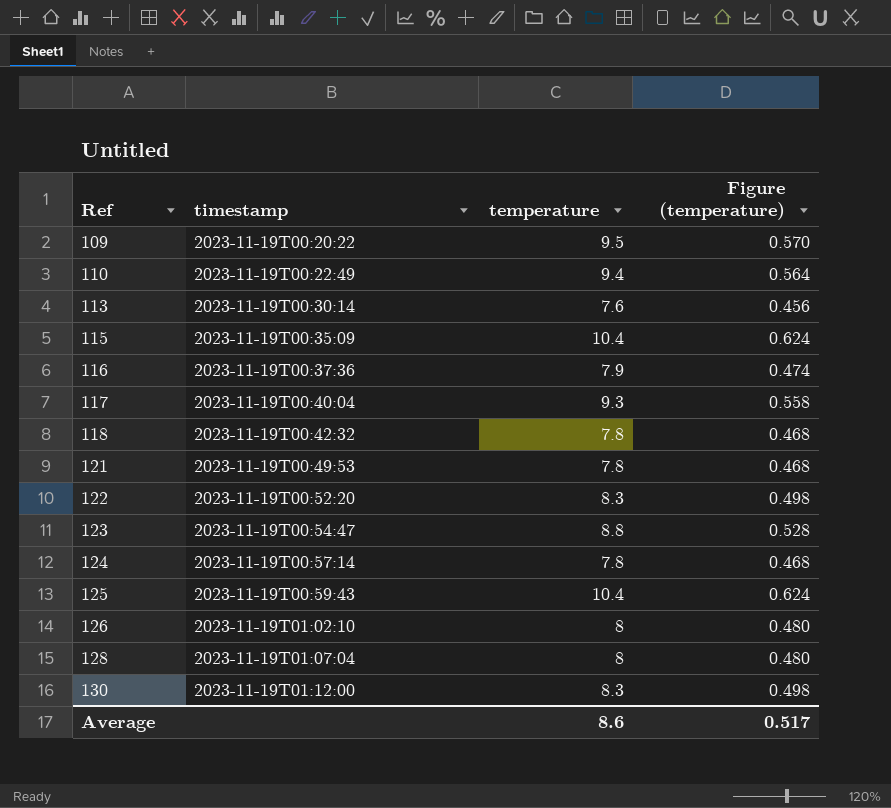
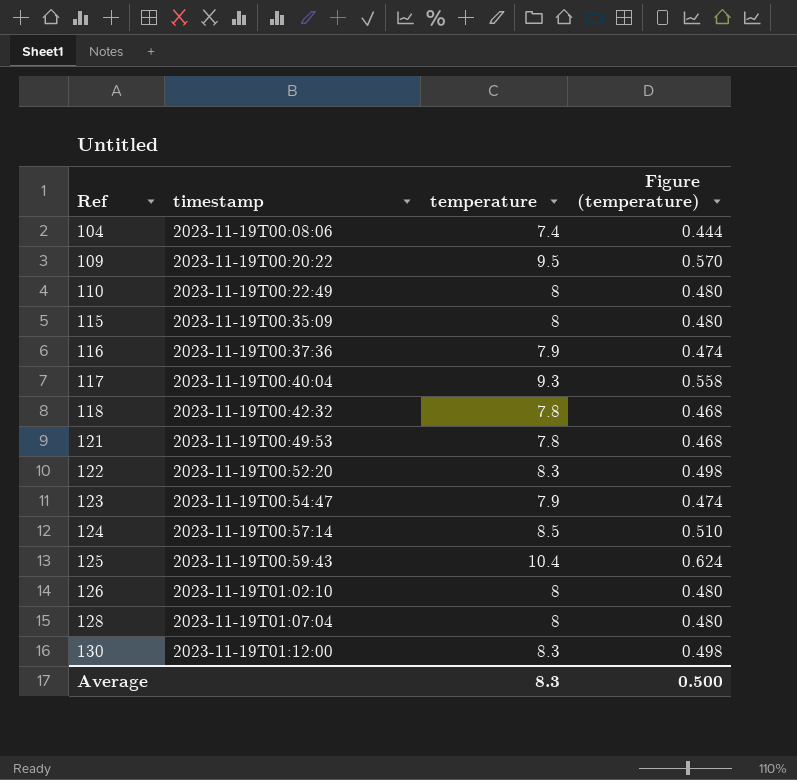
row 113: 2023-11-19T00:30:14 | 7.6 | 0.456 -> none
row 104: none -> 2023-11-19T00:08:06 | 7.4 | 0.444
110 | temperature: 9.4 -> 8
110 | Figure (temperature): 0.564 -> 0.480
115 | temperature: 10.4 -> 8
115 | Figure (temperature): 0.624 -> 0.480
123 | temperature: 8.8 -> 7.9
123 | Figure (temperature): 0.528 -> 0.474
124 | temperature: 7.8 -> 8.5
124 | Figure (temperature): 0.468 -> 0.510
Average | temperature: 8.6 -> 8.3
Average | Figure (temperature): 0.517 -> 0.500

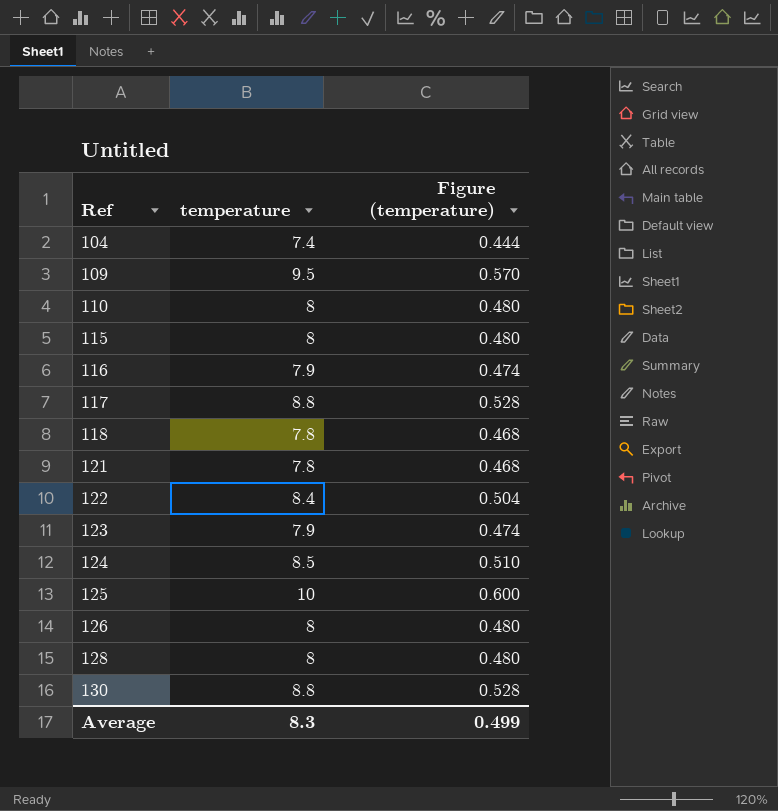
column timestamp | position: 2 -> none
117 | temperature: 9.3 -> 8.8
117 | Figure (temperature): 0.558 -> 0.528
122 | temperature: 8.3 -> 8.4
122 | Figure (temperature): 0.498 -> 0.504
125 | temperature: 10.4 -> 10
125 | Figure (temperature): 0.624 -> 0.600
130 | temperature: 8.3 -> 8.8
130 | Figure (temperature): 0.498 -> 0.528
Average | Figure (temperature): 0.500 -> 0.499

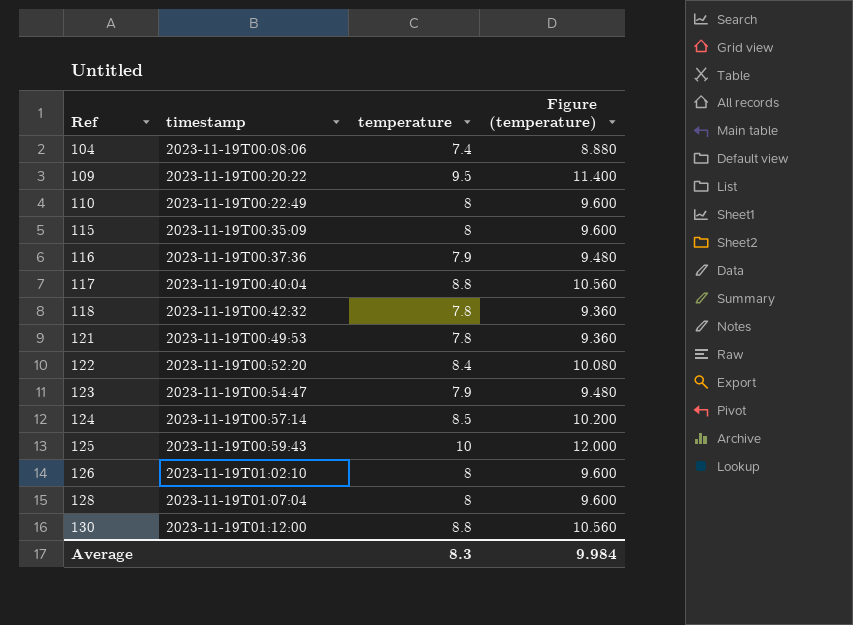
column timestamp | position: none -> 2
column Figure (temperature) | formula: [temperature] * 0.06 -> [temperature] * 1.2
Average | Figure (temperature): 0.499 -> 9.984

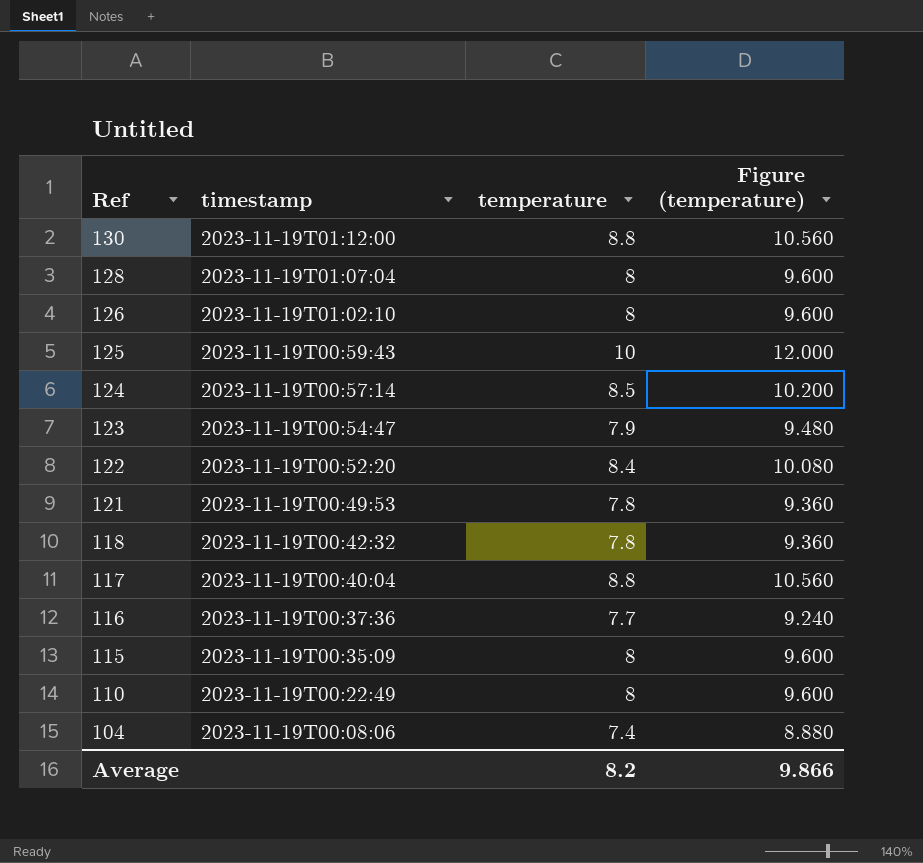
row order: Ref ascending -> Ref descending
row 109: 2023-11-19T00:20:22 | 9.5 | 11.400 -> none
116 | temperature: 7.9 -> 7.7
116 | Figure (temperature): 9.480 -> 9.240
Average | temperature: 8.3 -> 8.2
Average | Figure (temperature): 9.984 -> 9.866

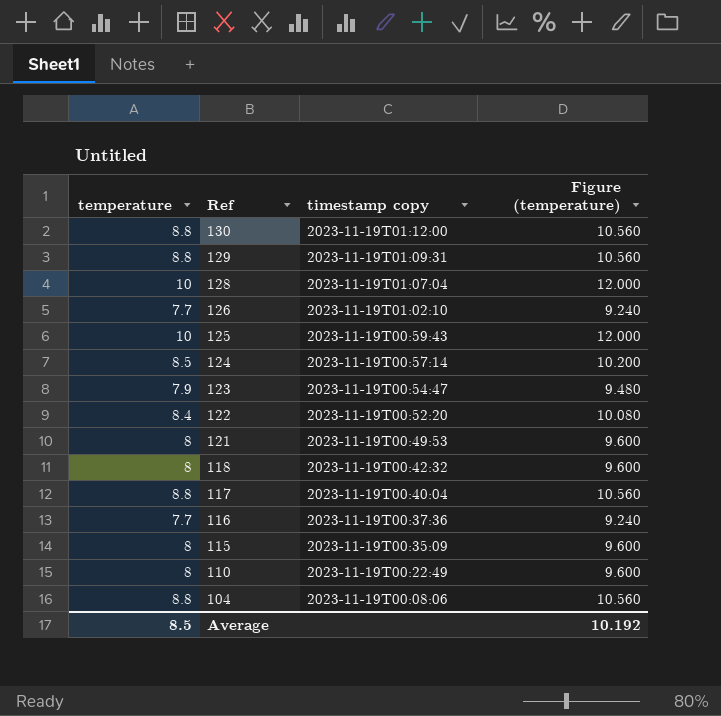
column temperature | position: 3 -> 1
column name: timestamp -> timestamp copy
row 129: none -> 8.8 | 2023-11-19T01:09:31 | 10.560
128 | temperature: 8 -> 10
128 | Figure (temperature): 9.600 -> 12.000
126 | temperature: 8 -> 7.7
126 | Figure (temperature): 9.600 -> 9.240
121 | temperature: 7.8 -> 8
121 | Figure (temperature): 9.360 -> 9.600
118 | temperature: 7.8 -> 8
118 | Figure (temperature): 9.360 -> 9.600
104 | temperature: 7.4 -> 8.8
104 | Figure (temperature): 8.880 -> 10.560
Average | temperature: 8.2 -> 8.5
Average | Figure (temperature): 9.866 -> 10.192

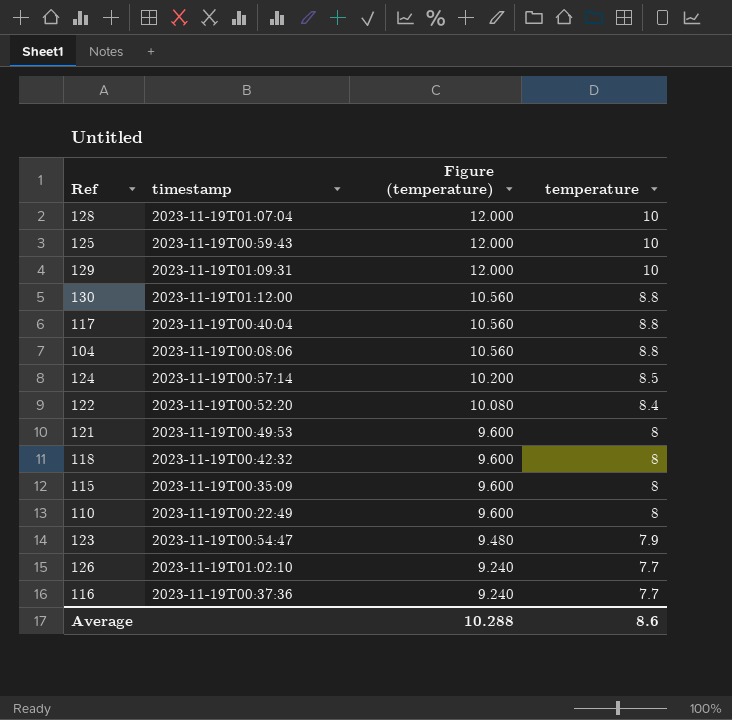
row order: Ref descending -> Figure (temperature) descending
column name: timestamp copy -> timestamp
column temperature | position: 1 -> 4
129 | Figure (temperature): 10.560 -> 12.000
129 | temperature: 8.8 -> 10
Average | Figure (temperature): 10.192 -> 10.288
Average | temperature: 8.5 -> 8.6

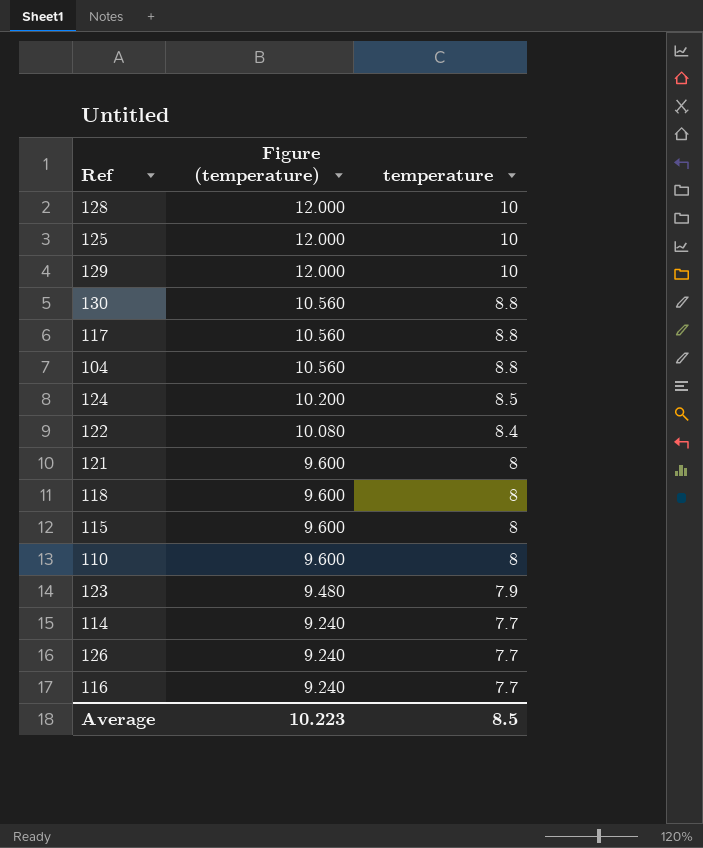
column timestamp | position: 2 -> none
row 114: none -> 9.240 | 7.7
Average | Figure (temperature): 10.288 -> 10.223
Average | temperature: 8.6 -> 8.5

